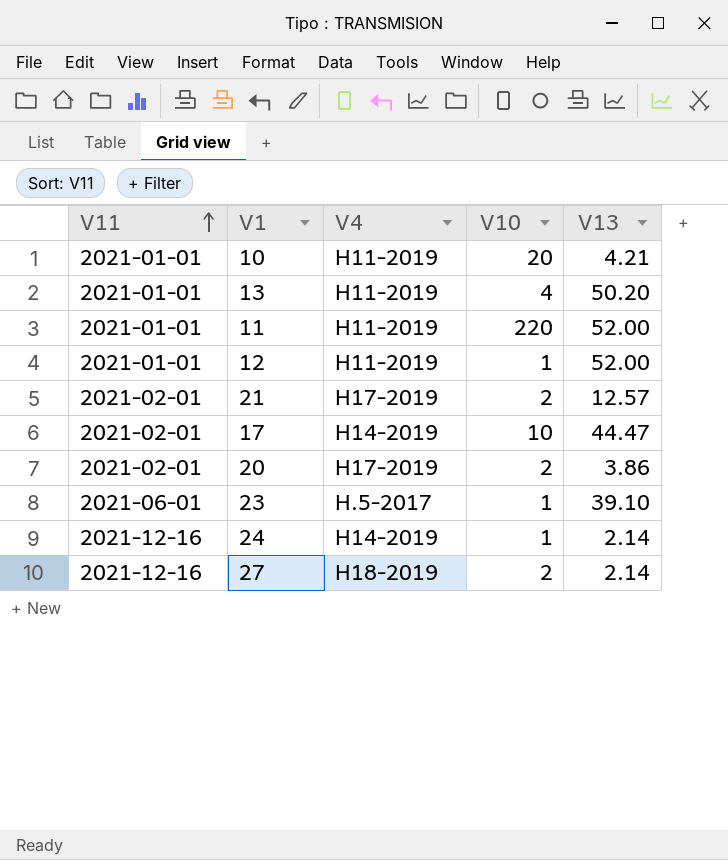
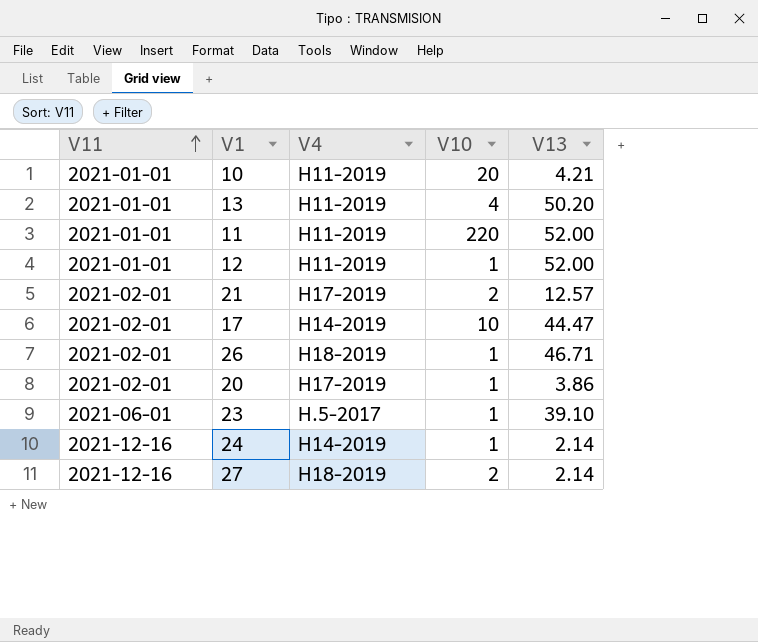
row 26: none -> 2021-02-01 | H18-2019 | 1 | 46.71
20 | V10: 2 -> 1

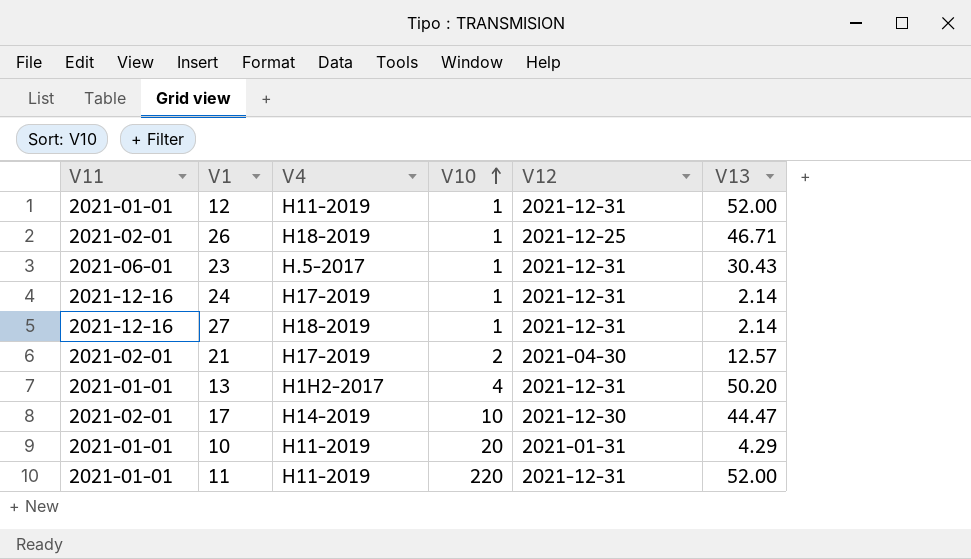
row order: V11 ascending -> V10 ascending
column V12 | position: none -> 5
row 20: 2021-02-01 | H17-2019 | 1 | 3.86 -> none
23 | V13: 39.10 -> 30.43
24 | V4: H14-2019 -> H17-2019
27 | V10: 2 -> 1
13 | V4: H11-2019 -> H1H2-2017
10 | V13: 4.21 -> 4.29

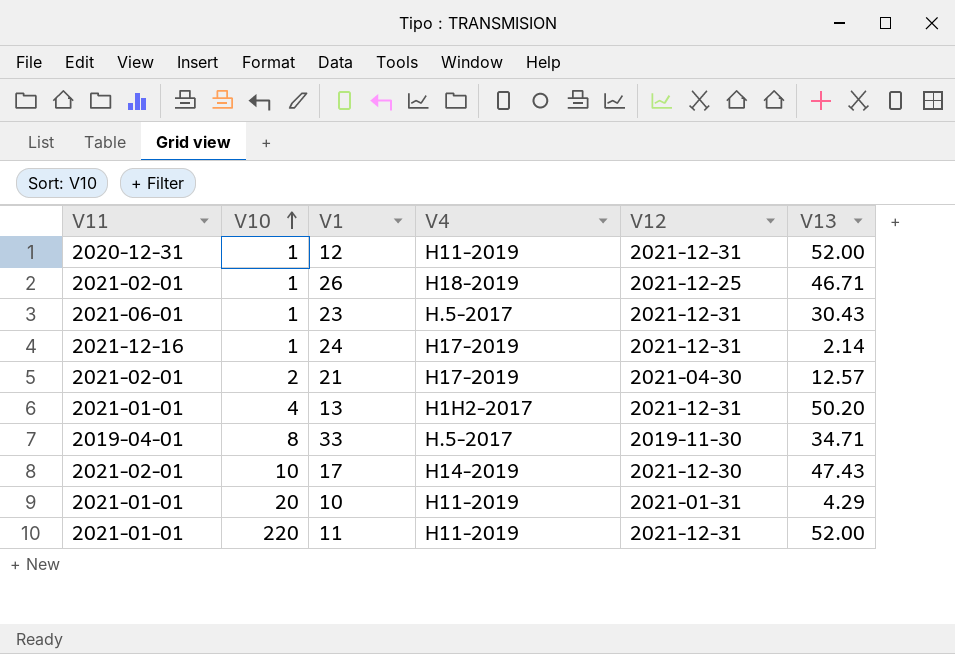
column V10 | position: 4 -> 2
row 27: 2021-12-16 | H18-2019 | 1 | 2021-12-31 | 2.14 -> none
12 | V11: 2021-01-01 -> 2020-12-31
row 33: none -> 2019-04-01 | 8 | H.5-2017 | 2019-11-30 | 34.71
17 | V13: 44.47 -> 47.43

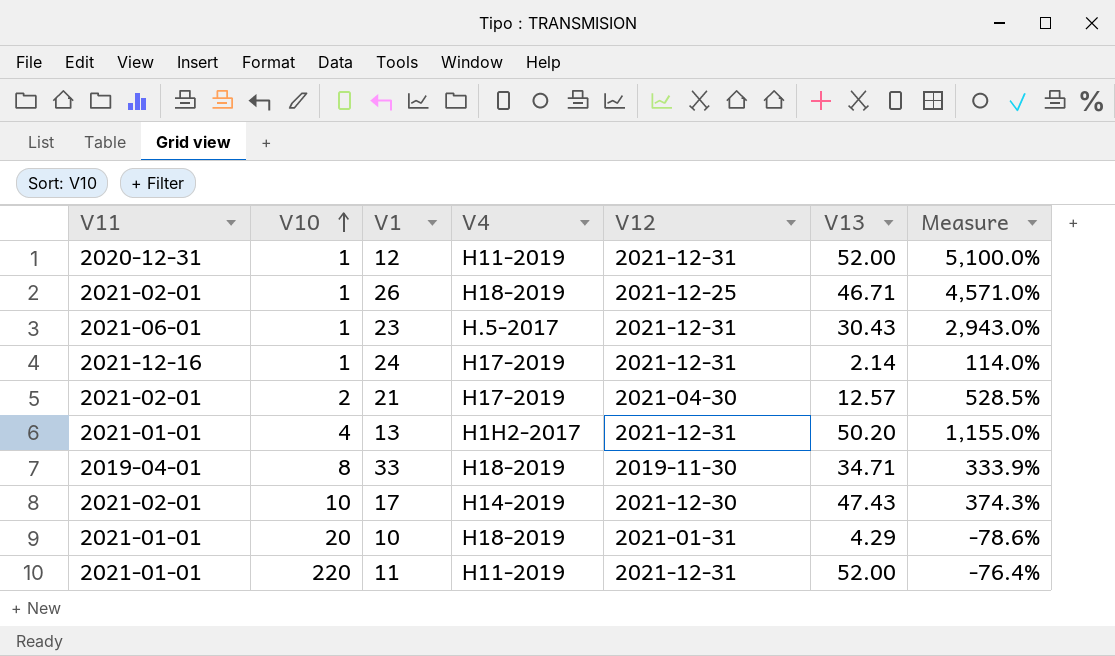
column Measure | formula: none -> ([V13] - [V10]) / [V10]
33 | V4: H.5-2017 -> H18-2019
10 | V4: H11-2019 -> H18-2019

